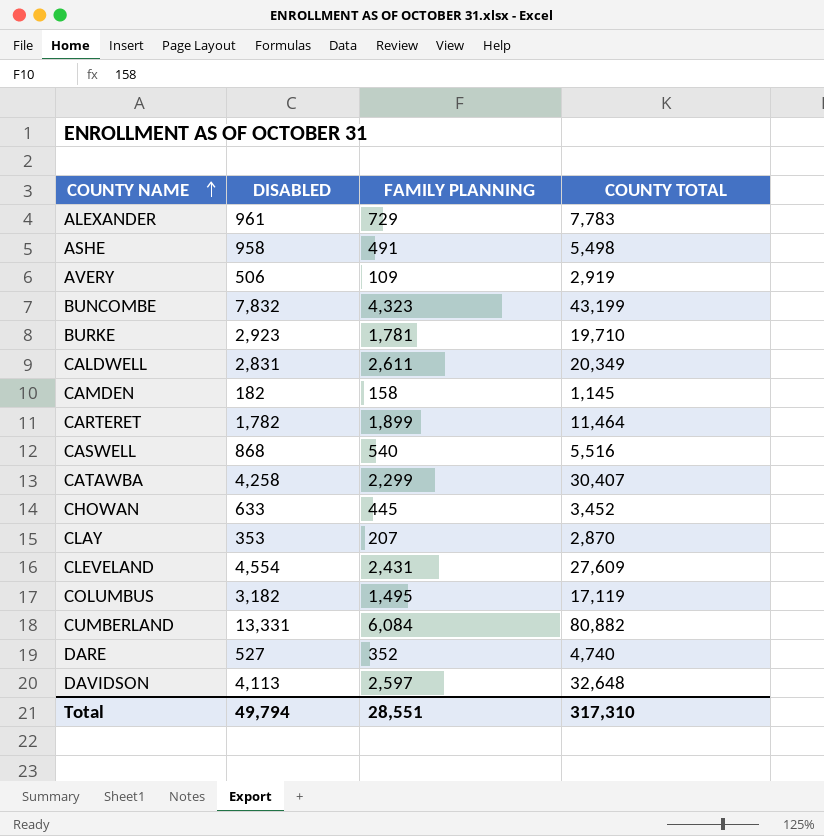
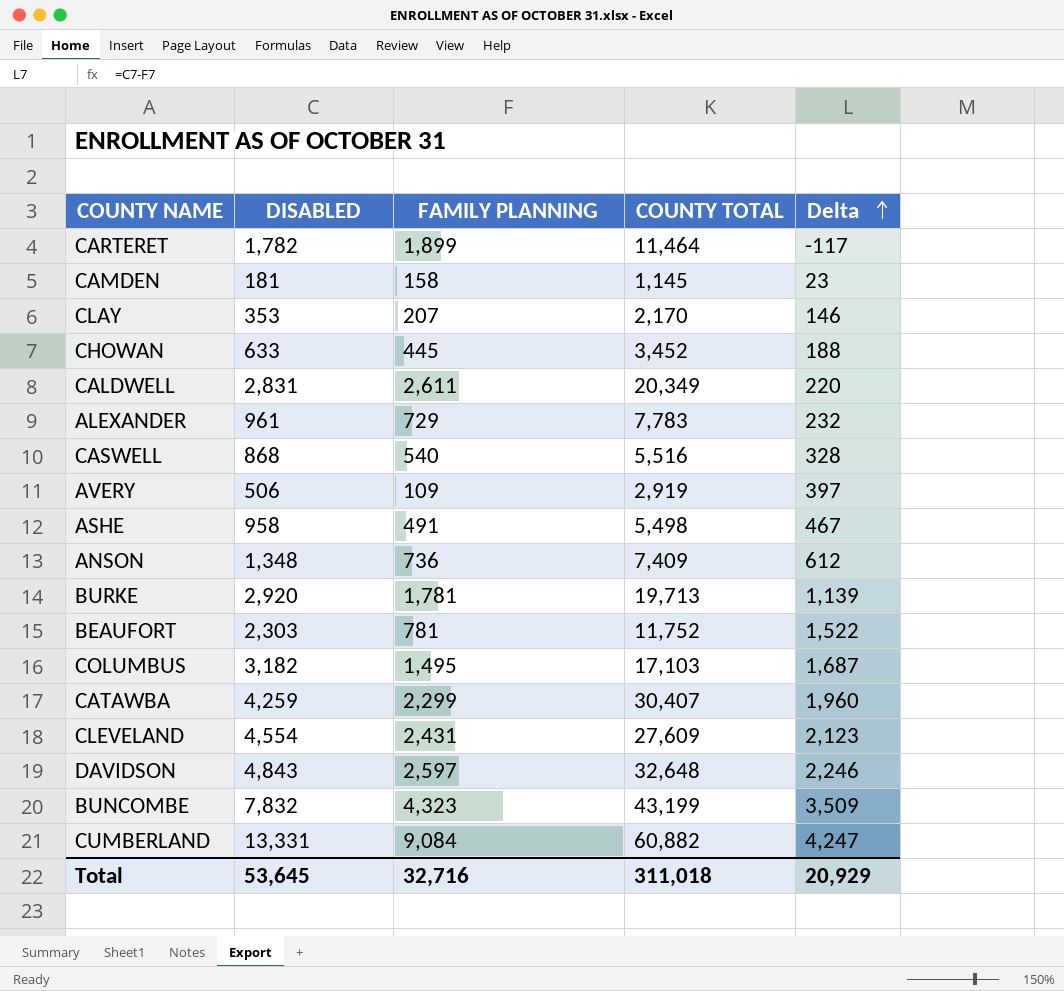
row order: COUNTY NAME ascending -> Delta ascending
column Delta | formula: none -> [DISABLED] - [FAMILY PLANNING]
row DARE: 527 | 352 | 4,740 -> none
CAMDEN | DISABLED: 182 -> 181
CLAY | COUNTY TOTAL: 2,870 -> 2,170
row ANSON: none -> 1,348 | 736 | 7,409 | 612
BURKE | DISABLED: 2,923 -> 2,920
BURKE | COUNTY TOTAL: 19,710 -> 19,713
row BEAUFORT: none -> 2,303 | 781 | 11,752 | 1,522
COLUMBUS | COUNTY TOTAL: 17,119 -> 17,103
CATAWBA | DISABLED: 4,258 -> 4,259
DAVIDSON | DISABLED: 4,113 -> 4,843
CUMBERLAND | FAMILY PLANNING: 6,084 -> 9,084
CUMBERLAND | COUNTY TOTAL: 80,882 -> 60,882
Total | DISABLED: 49,794 -> 53,645
Total | FAMILY PLANNING: 28,551 -> 32,716
Total | COUNTY TOTAL: 317,310 -> 311,018

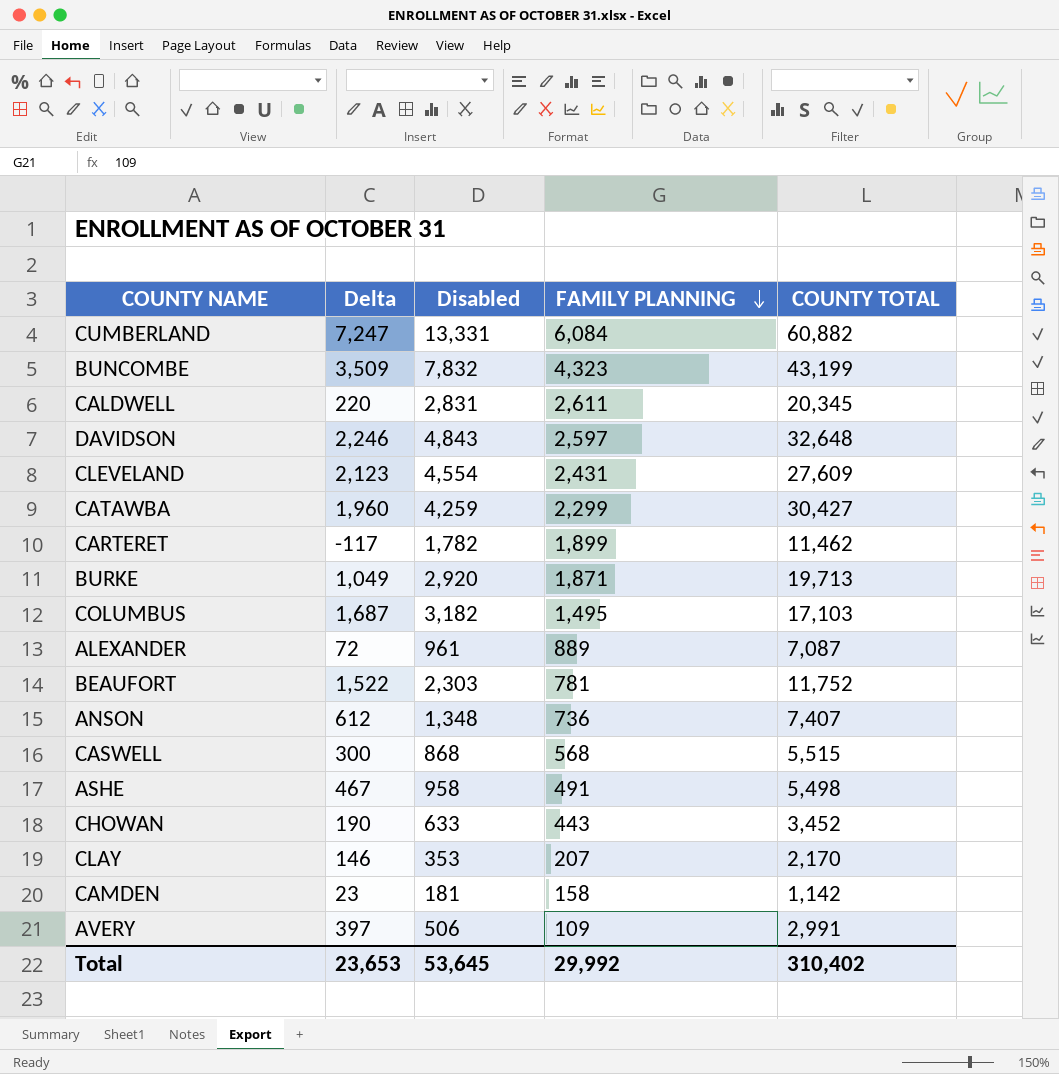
row order: Delta ascending -> FAMILY PLANNING descending
column Delta | position: 5 -> 2
column name: DISABLED -> Disabled
CUMBERLAND | Delta: 4,247 -> 7,247
CUMBERLAND | FAMILY PLANNING: 9,084 -> 6,084
CALDWELL | COUNTY TOTAL: 20,349 -> 20,345
CATAWBA | COUNTY TOTAL: 30,407 -> 30,427
CARTERET | COUNTY TOTAL: 11,464 -> 11,462
BURKE | Delta: 1,139 -> 1,049
BURKE | FAMILY PLANNING: 1,781 -> 1,871
ALEXANDER | Delta: 232 -> 72
ALEXANDER | FAMILY PLANNING: 729 -> 889
ALEXANDER | COUNTY TOTAL: 7,783 -> 7,087
ANSON | COUNTY TOTAL: 7,409 -> 7,407
CASWELL | Delta: 328 -> 300
CASWELL | FAMILY PLANNING: 540 -> 568
CASWELL | COUNTY TOTAL: 5,516 -> 5,515
CHOWAN | Delta: 188 -> 190
CHOWAN | FAMILY PLANNING: 445 -> 443
CAMDEN | COUNTY TOTAL: 1,145 -> 1,142
AVERY | COUNTY TOTAL: 2,919 -> 2,991
Total | Delta: 20,929 -> 23,653
Total | FAMILY PLANNING: 32,716 -> 29,992
Total | COUNTY TOTAL: 311,018 -> 310,402

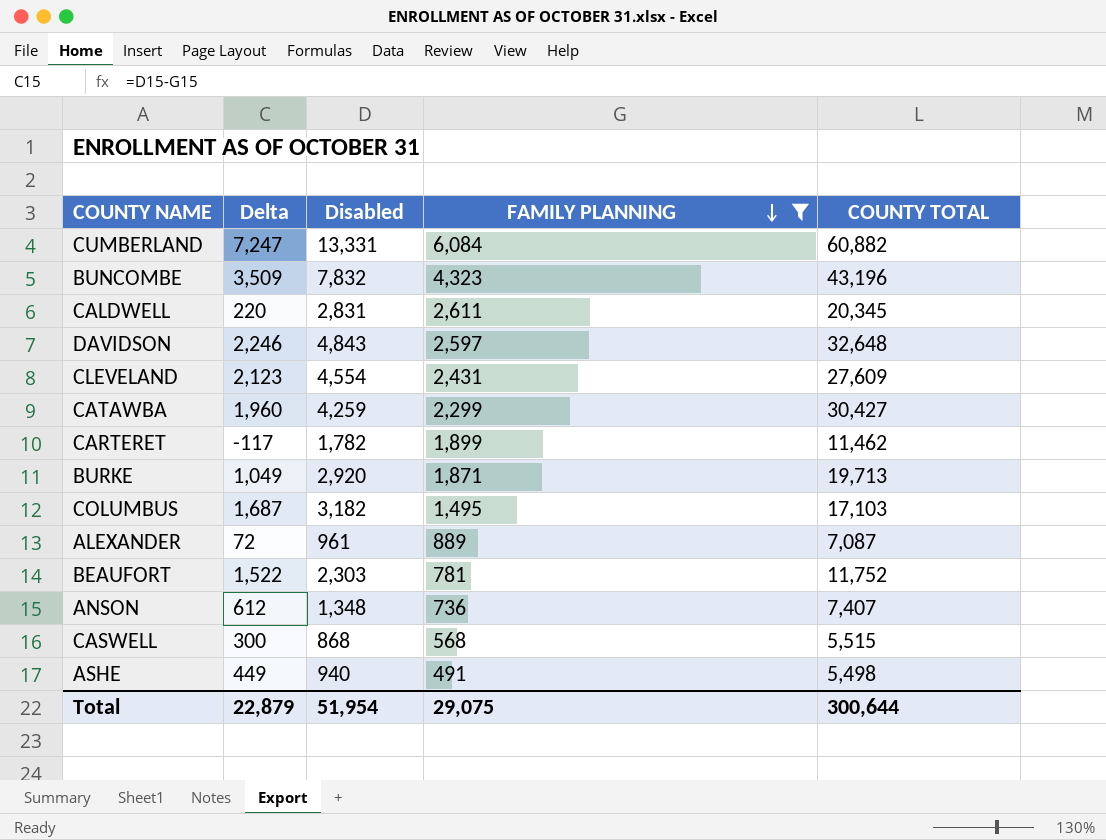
filter: none -> FAMILY PLANNING >= 491
BUNCOMBE | COUNTY TOTAL: 43,199 -> 43,196
ASHE | Delta: 467 -> 449
ASHE | Disabled: 958 -> 940
Total | Delta: 23,653 -> 22,879
Total | Disabled: 53,645 -> 51,954
Total | FAMILY PLANNING: 29,992 -> 29,075
Total | COUNTY TOTAL: 310,402 -> 300,644

